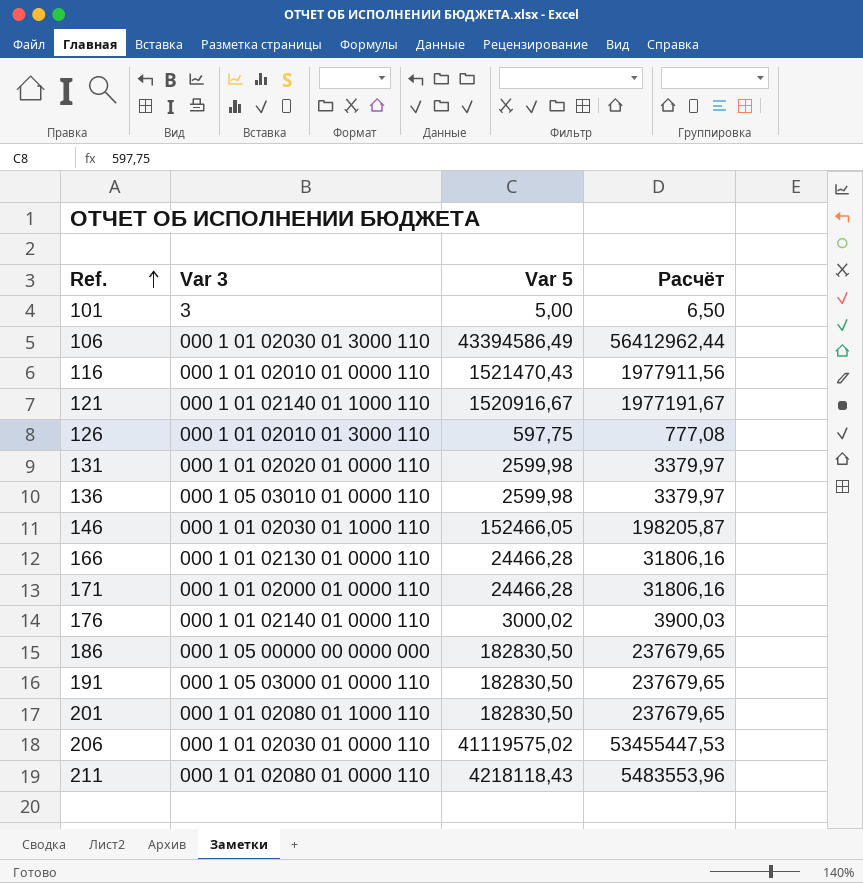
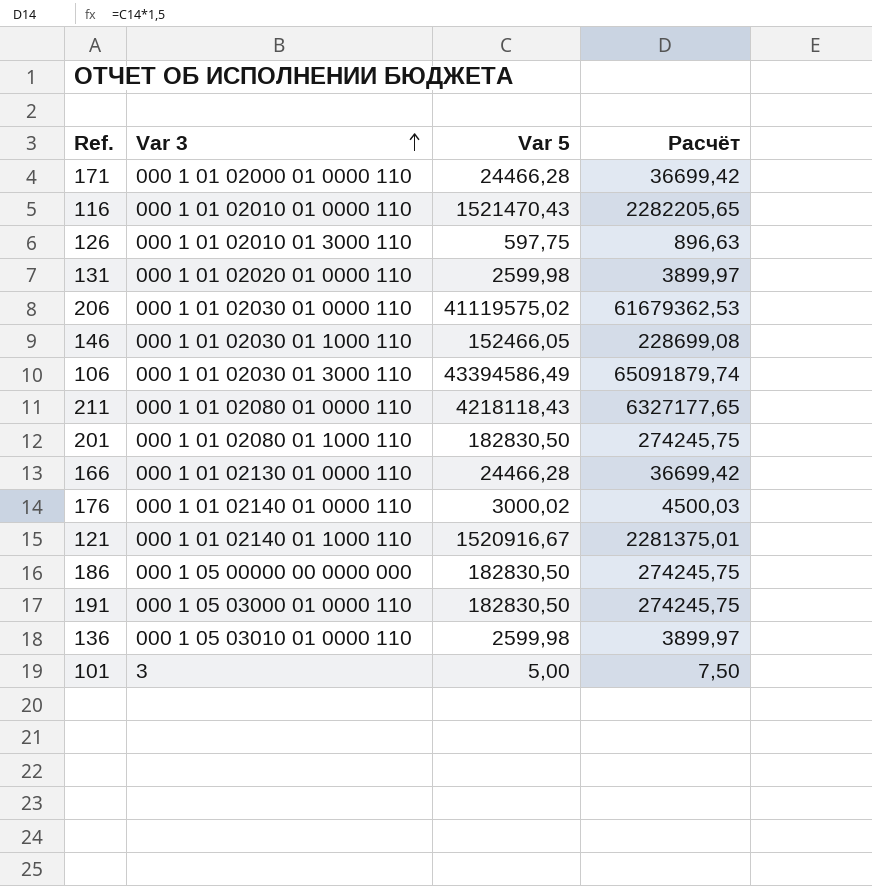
row order: Ref. ascending -> Var 3 ascending
column Расчёт | formula: [Var 5] * 1,3 -> [Var 5] * 1,5

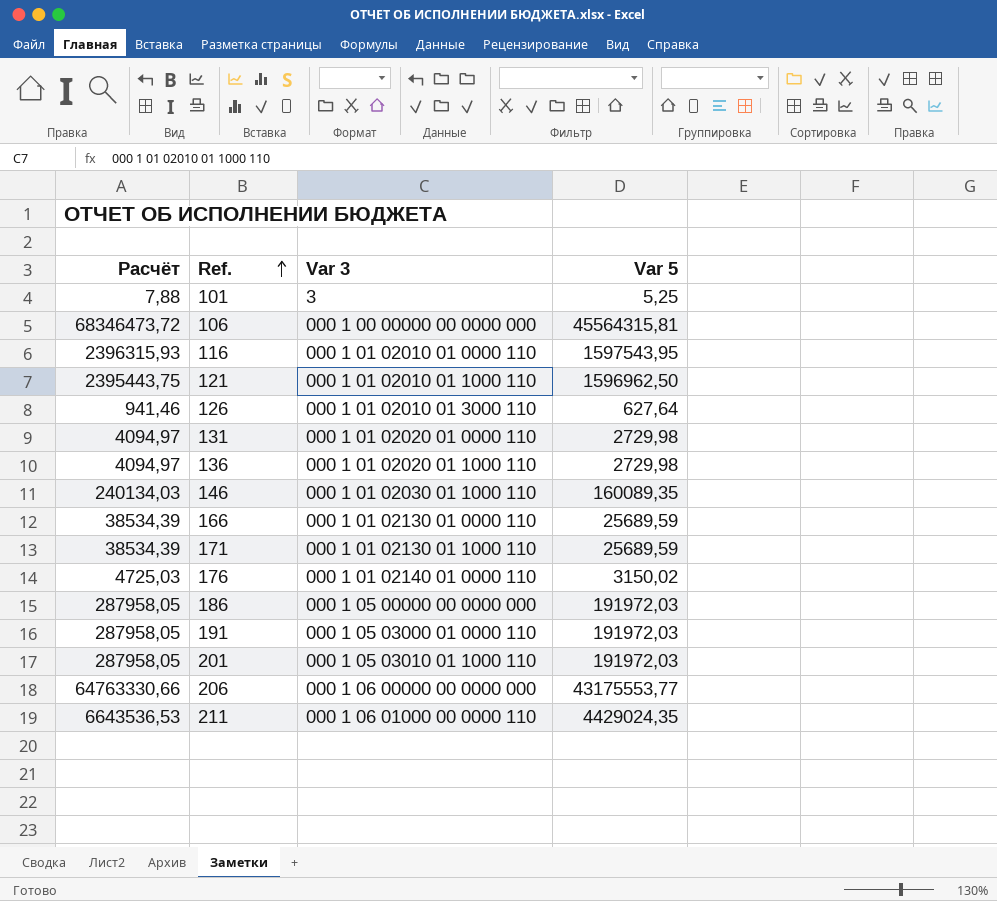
row order: Var 3 ascending -> Ref. ascending
column Расчёт | position: 4 -> 1
101 | Расчёт: 7,50 -> 7,88
101 | Var 5: 5,00 -> 5,25
106 | Расчёт: 65091879,74 -> 68346473,72
106 | Var 3: 000 1 01 02030 01 3000 110 -> 000 1 00 00000 00 0000 000
106 | Var 5: 43394586,49 -> 45564315,81
116 | Расчёт: 2282205,65 -> 2396315,93
116 | Var 5: 1521470,43 -> 1597543,95
121 | Расчёт: 2281375,01 -> 2395443,75
121 | Var 3: 000 1 01 02140 01 1000 110 -> 000 1 01 02010 01 1000 110
121 | Var 5: 1520916,67 -> 1596962,50
126 | Расчёт: 896,63 -> 941,46
126 | Var 5: 597,75 -> 627,64
131 | Расчёт: 3899,97 -> 4094,97
131 | Var 5: 2599,98 -> 2729,98
136 | Расчёт: 3899,97 -> 4094,97
136 | Var 3: 000 1 05 03010 01 0000 110 -> 000 1 01 02020 01 1000 110
136 | Var 5: 2599,98 -> 2729,98
146 | Расчёт: 228699,08 -> 240134,03
146 | Var 5: 152466,05 -> 160089,35
166 | Расчёт: 36699,42 -> 38534,39
166 | Var 5: 24466,28 -> 25689,59
171 | Расчёт: 36699,42 -> 38534,39
171 | Var 3: 000 1 01 02000 01 0000 110 -> 000 1 01 02130 01 1000 110
171 | Var 5: 24466,28 -> 25689,59
176 | Расчёт: 4500,03 -> 4725,03
176 | Var 5: 3000,02 -> 3150,02
186 | Расчёт: 274245,75 -> 287958,05
186 | Var 5: 182830,50 -> 191972,03
191 | Расчёт: 274245,75 -> 287958,05
191 | Var 5: 182830,50 -> 191972,03
201 | Расчёт: 274245,75 -> 287958,05
201 | Var 3: 000 1 01 02080 01 1000 110 -> 000 1 05 03010 01 1000 110
201 | Var 5: 182830,50 -> 191972,03
206 | Расчёт: 61679362,53 -> 64763330,66
206 | Var 3: 000 1 01 02030 01 0000 110 -> 000 1 06 00000 00 0000 000
206 | Var 5: 41119575,02 -> 43175553,77
211 | Расчёт: 6327177,65 -> 6643536,53
211 | Var 3: 000 1 01 02080 01 0000 110 -> 000 1 06 01000 00 0000 110
211 | Var 5: 4218118,43 -> 4429024,35

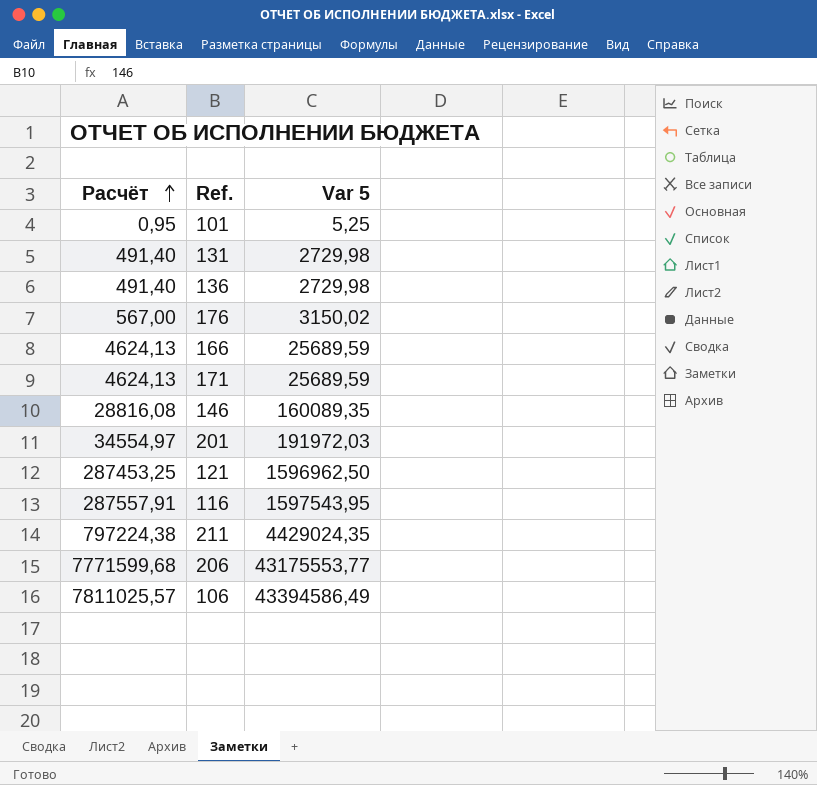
row order: Ref. ascending -> Расчёт ascending
column Var 3 | position: 3 -> none
column Расчёт | formula: [Var 5] * 1,5 -> [Var 5] * 0,18
row 126: 941,46 | 000 1 01 02010 01 3000 110 | 627,64 -> none
row 186: 287958,05 | 000 1 05 00000 00 0000 000 | 191972,03 -> none
row 191: 287958,05 | 000 1 05 03000 01 0000 110 | 191972,03 -> none
106 | Var 5: 45564315,81 -> 43394586,49

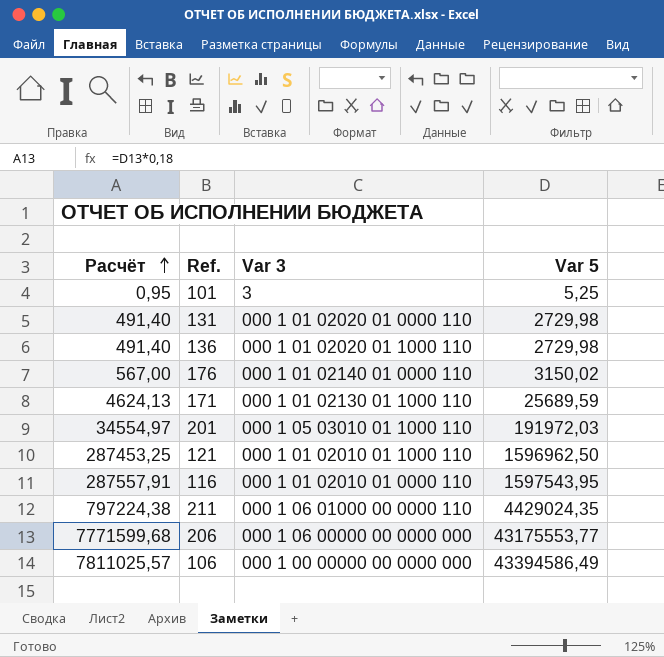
column Var 3 | position: none -> 3
row 166: 4624,13 | 25689,59 -> none
row 146: 28816,08 | 160089,35 -> none

